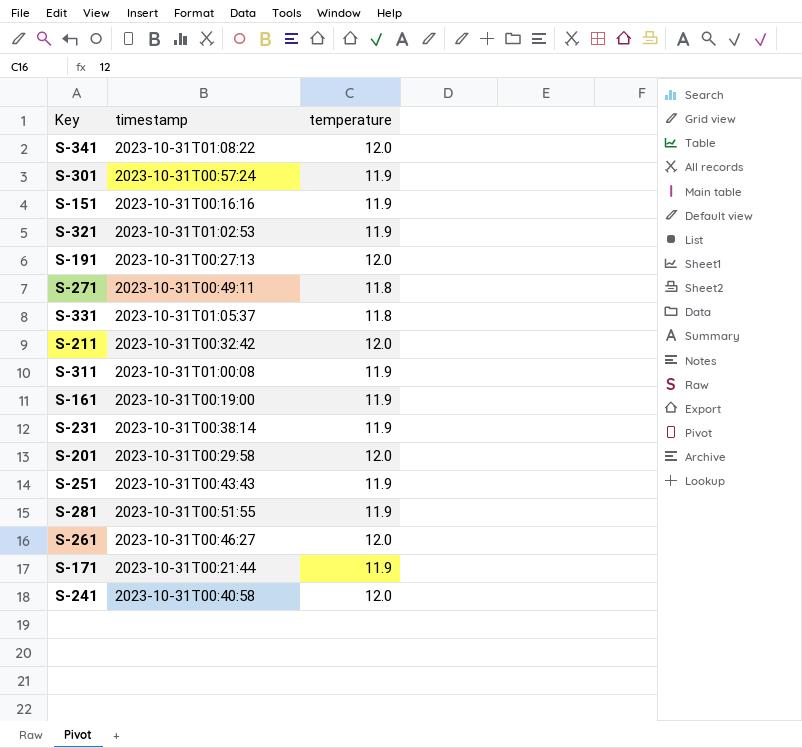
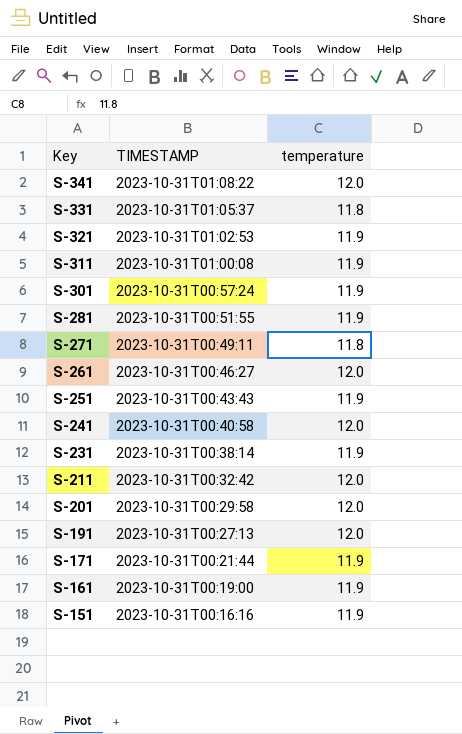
row order: none -> Key descending
column name: timestamp -> TIMESTAMP

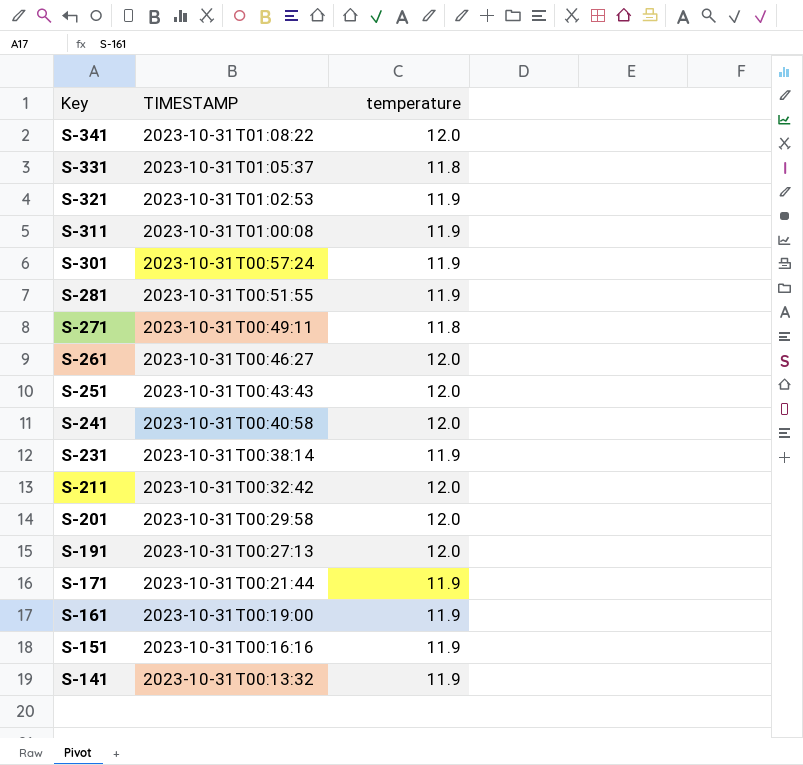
S-251 | temperature: 11.9 -> 12.0
row S-141: none -> 2023-10-31T00:13:32 | 11.9

